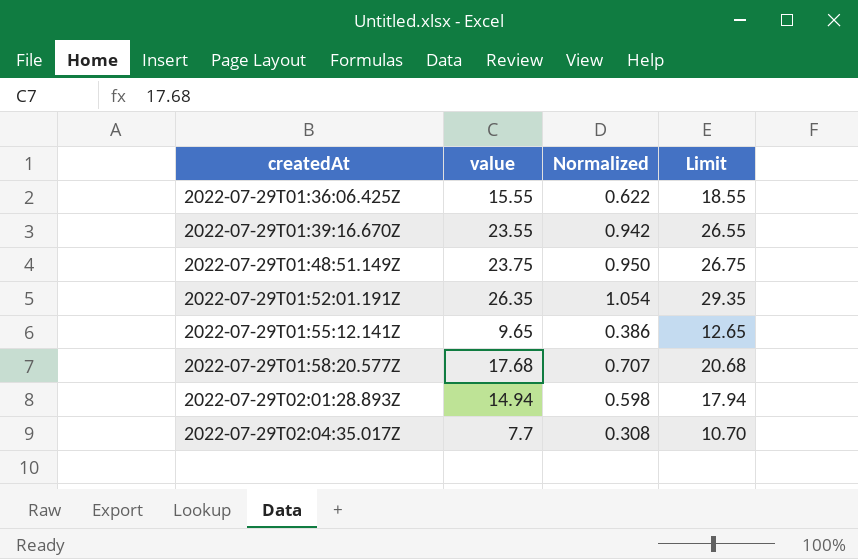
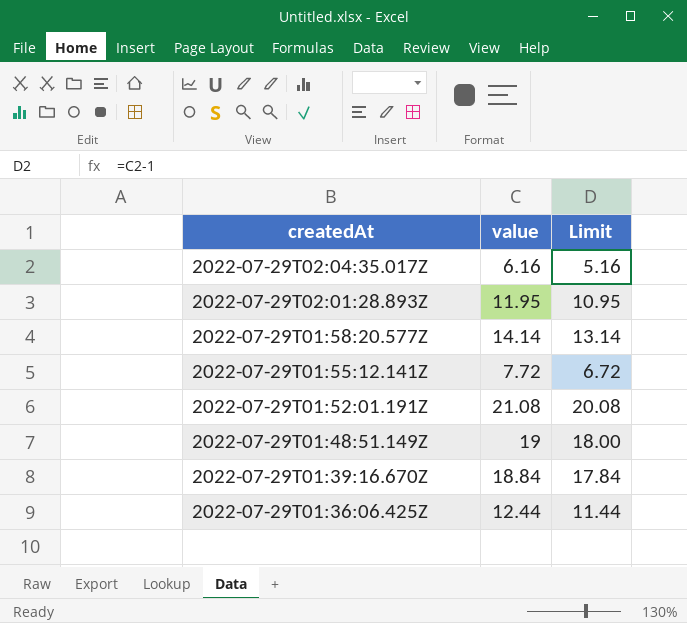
row order: createdAt ascending -> createdAt descending
column Normalized | formula: [value] * 0.04 -> none
column Limit | formula: [value] + 3 -> [value] - 1
2022-07-29T02:04:35.017Z | value: 7.7 -> 6.16
2022-07-29T02:01:28.893Z | value: 14.94 -> 11.95
2022-07-29T01:58:20.577Z | value: 17.68 -> 14.14
2022-07-29T01:55:12.141Z | value: 9.65 -> 7.72
2022-07-29T01:52:01.191Z | value: 26.35 -> 21.08
2022-07-29T01:48:51.149Z | value: 23.75 -> 19
2022-07-29T01:39:16.670Z | value: 23.55 -> 18.84
2022-07-29T01:36:06.425Z | value: 15.55 -> 12.44

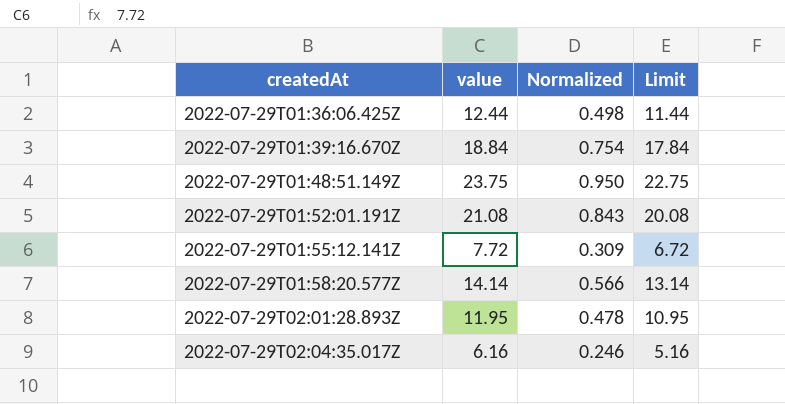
row order: createdAt descending -> createdAt ascending
column Normalized | formula: none -> [value] * 0.04
2022-07-29T01:48:51.149Z | value: 19 -> 23.75
2022-07-29T01:48:51.149Z | Limit: 18.00 -> 22.75

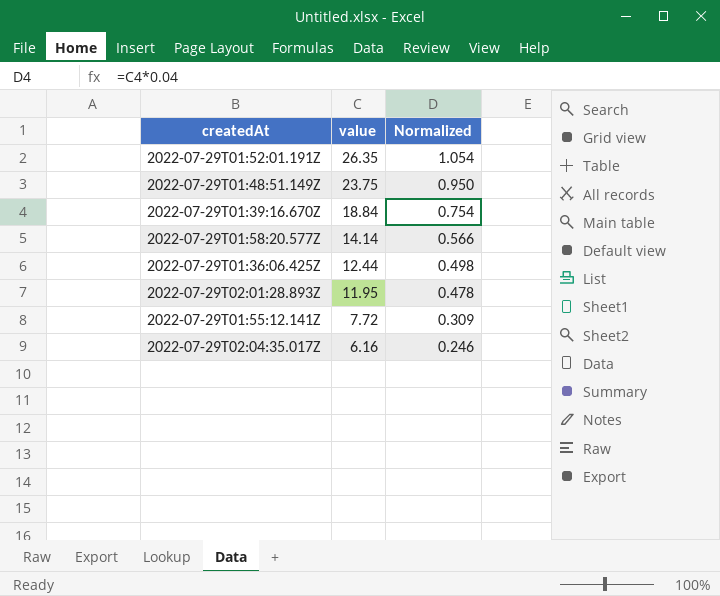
row order: createdAt ascending -> value descending
column Limit | formula: [value] - 1 -> none
2022-07-29T01:52:01.191Z | value: 21.08 -> 26.35
2022-07-29T01:52:01.191Z | Normalized: 0.843 -> 1.054

